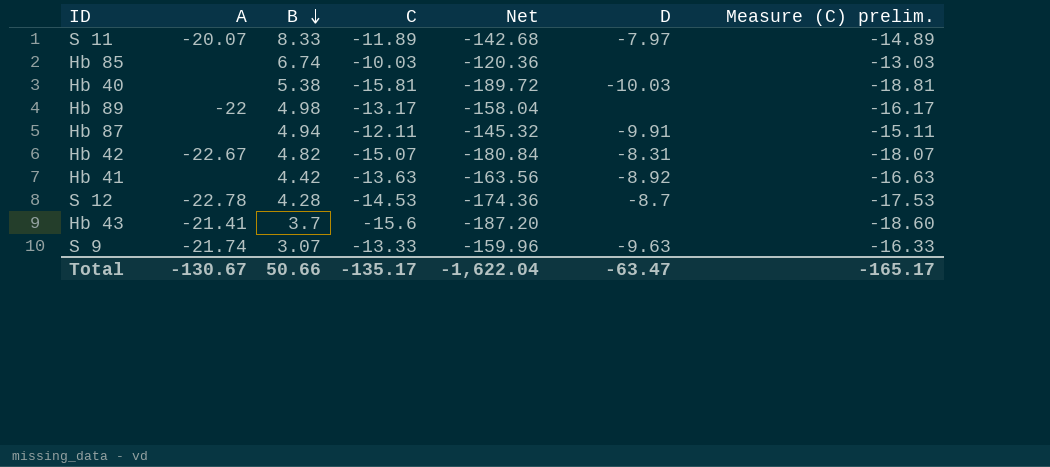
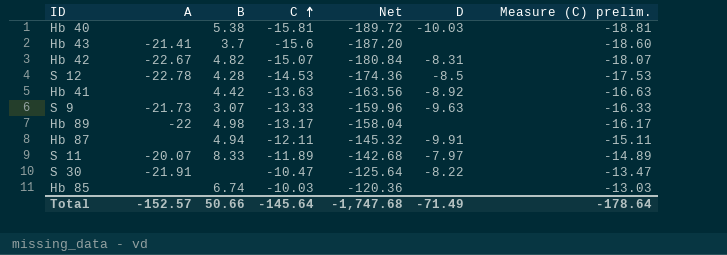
row order: B descending -> C ascending
S 12 | D: -8.7 -> -8.5
S 9 | A: -21.74 -> -21.73
row S 30: none -> -21.91 | none | -10.47 | -125.64 | -8.22 | -13.47
Total | A: -130.67 -> -152.57
Total | C: -135.17 -> -145.64
Total | Net: -1,622.04 -> -1,747.68
Total | D: -63.47 -> -71.49
Total | Measure (C) prelim.: -165.17 -> -178.64

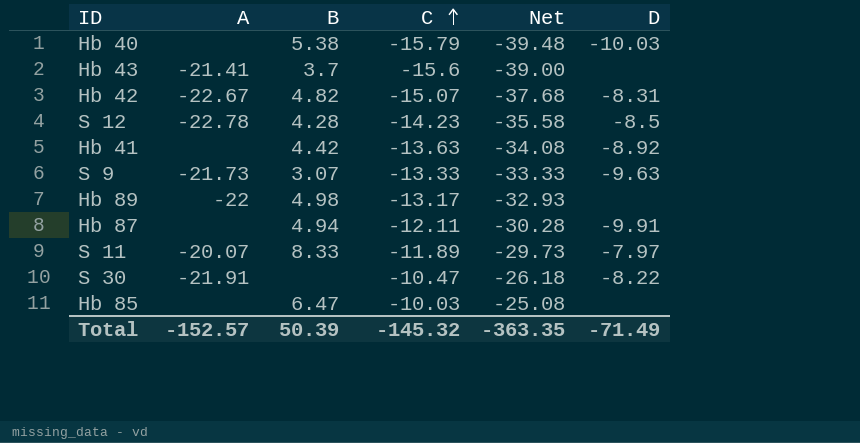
column Measure (C) prelim. | formula: [C] - 3 -> none
column Net | formula: [C] * 12 -> [C] * 2.5
Hb 40 | C: -15.81 -> -15.79
S 12 | C: -14.53 -> -14.23
Hb 85 | B: 6.74 -> 6.47
Total | B: 50.66 -> 50.39
Total | C: -145.64 -> -145.32
Total | Net: -1,747.68 -> -363.35

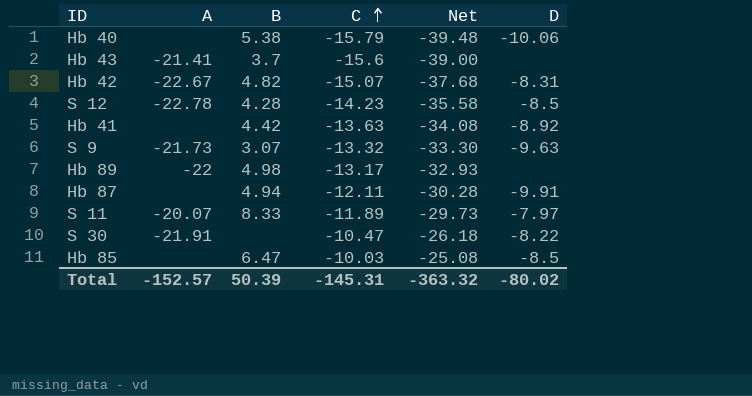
Hb 40 | D: -10.03 -> -10.06
S 9 | C: -13.33 -> -13.32
S 9 | Net: -33.33 -> -33.30
Hb 85 | D: none -> -8.5
Total | C: -145.32 -> -145.31
Total | Net: -363.35 -> -363.32
Total | D: -71.49 -> -80.02

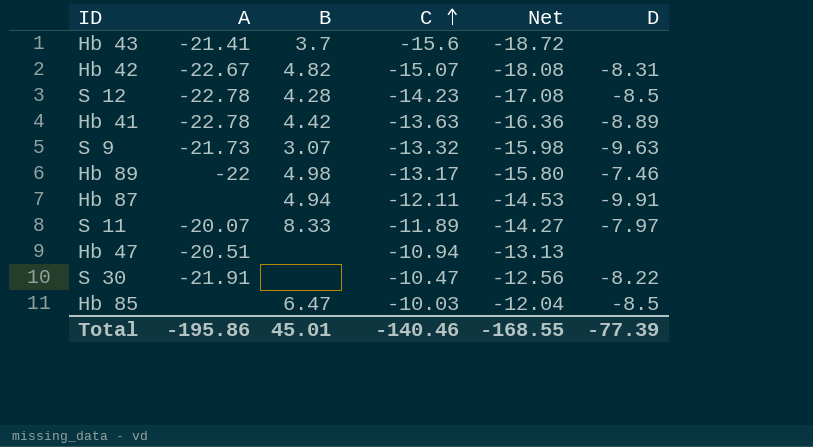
column Net | formula: [C] * 2.5 -> [C] * 1.2
row Hb 40: none | 5.38 | -15.79 | -39.48 | -10.06 -> none
Hb 41 | A: none -> -22.78
Hb 41 | D: -8.92 -> -8.89
Hb 89 | D: none -> -7.46
row Hb 47: none -> -20.51 | none | -10.94 | -13.13 | none
Total | A: -152.57 -> -195.86
Total | B: 50.39 -> 45.01
Total | C: -145.31 -> -140.46
Total | Net: -363.32 -> -168.55
Total | D: -80.02 -> -77.39

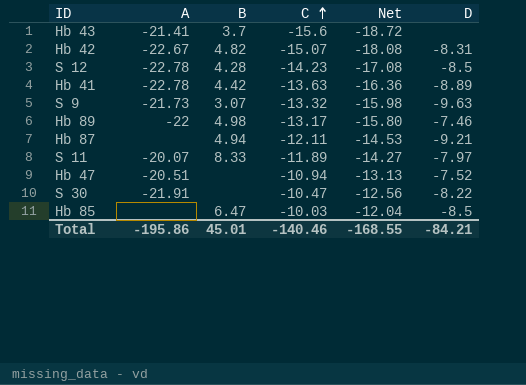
Hb 87 | D: -9.91 -> -9.21
Hb 47 | D: none -> -7.52
Total | D: -77.39 -> -84.21

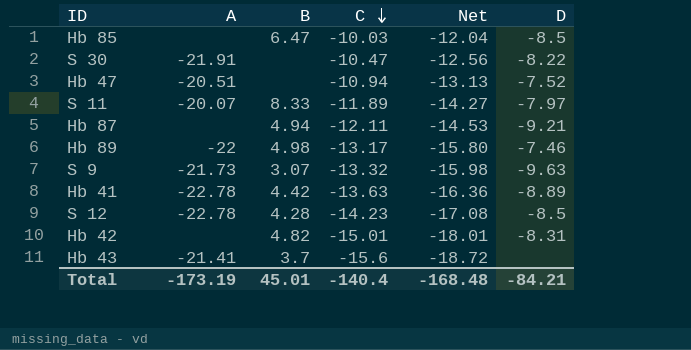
row order: C ascending -> C descending
Hb 42 | A: -22.67 -> none
Hb 42 | C: -15.07 -> -15.01
Hb 42 | Net: -18.08 -> -18.01
Total | A: -195.86 -> -173.19
Total | C: -140.46 -> -140.4
Total | Net: -168.55 -> -168.48

